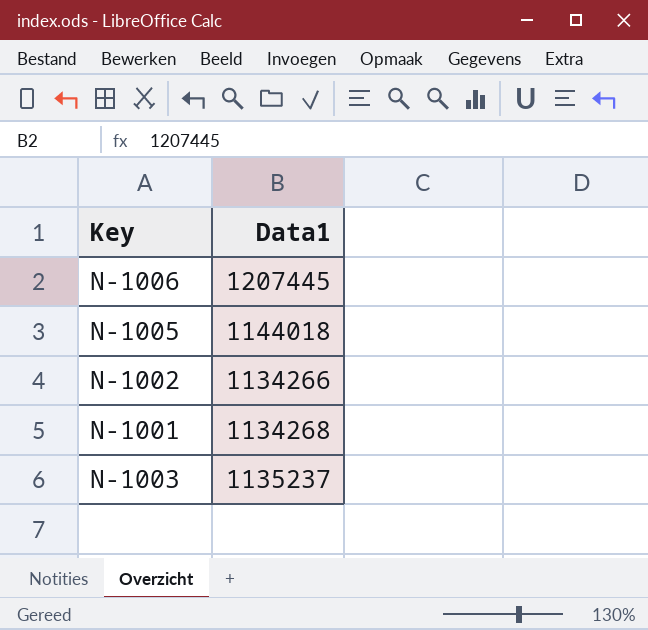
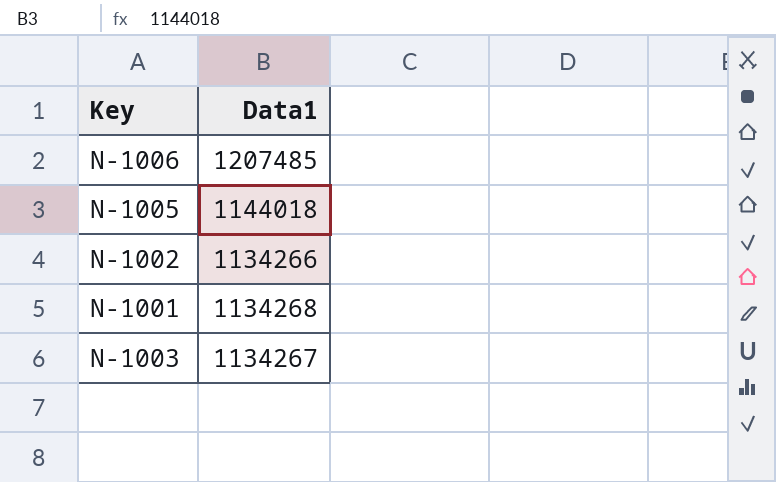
N-1006 | Data1: 1207445 -> 1207485
N-1003 | Data1: 1135237 -> 1134267

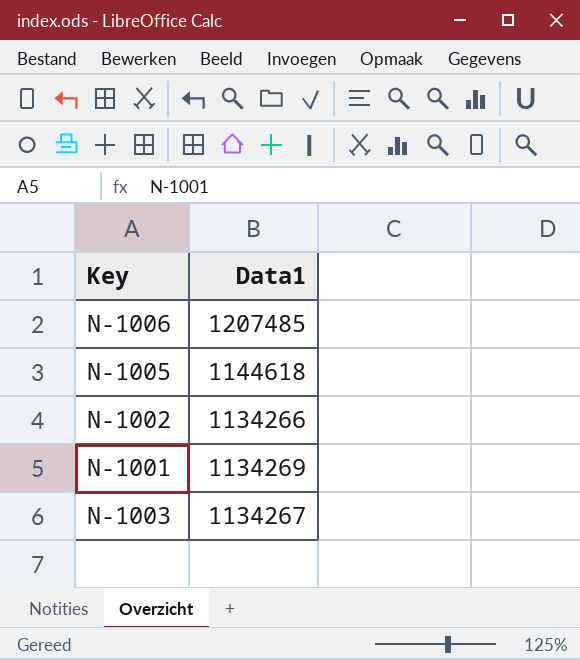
N-1005 | Data1: 1144018 -> 1144618
N-1001 | Data1: 1134268 -> 1134269

